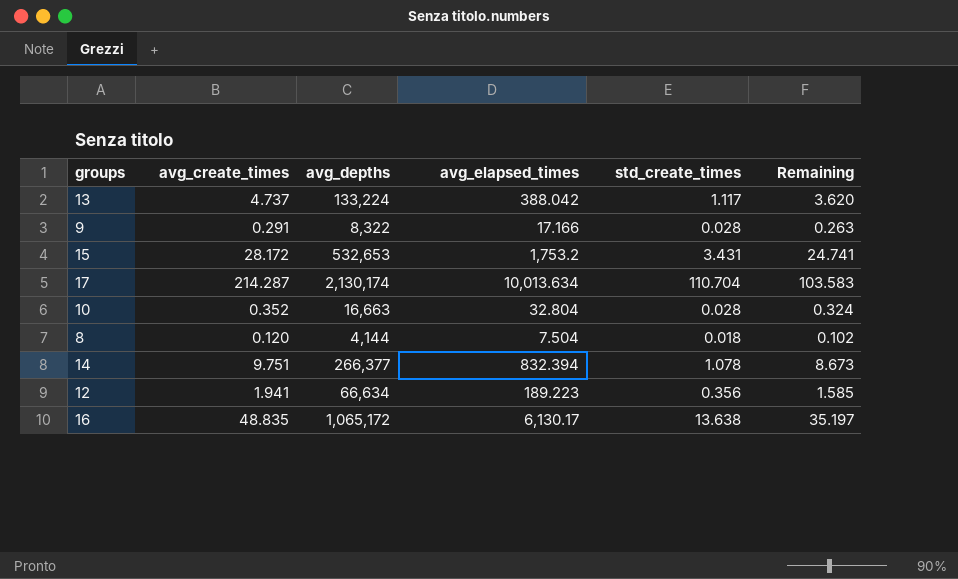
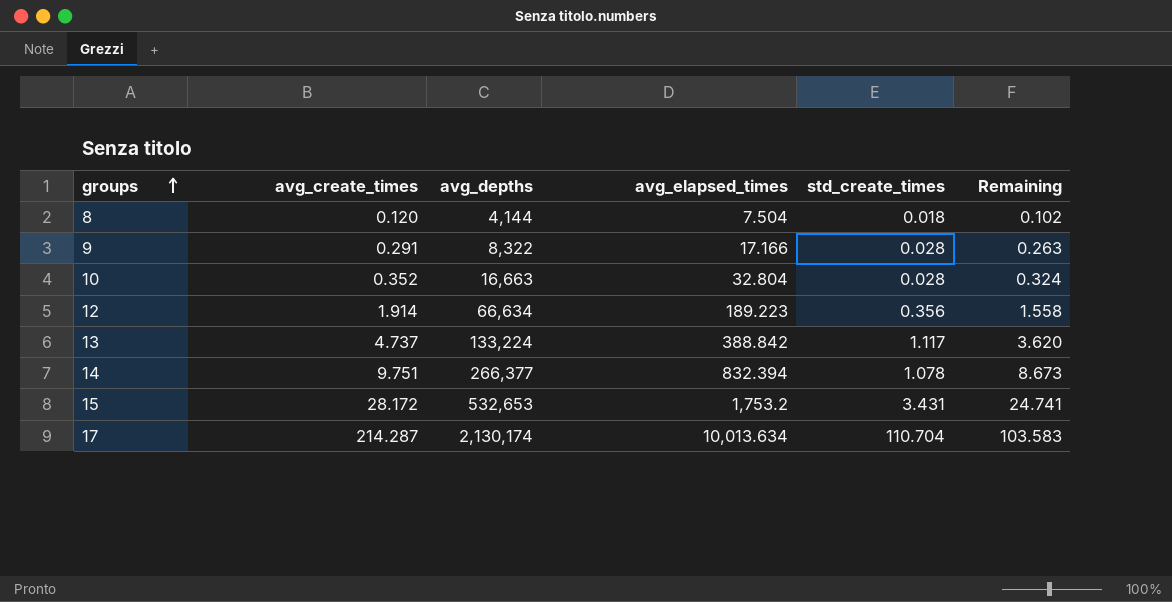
row order: none -> groups ascending
row 16: 48.835 | 1,065,172 | 6,130.17 | 13.638 | 35.197 -> none
12 | avg_create_times: 1.941 -> 1.914
12 | Remaining: 1.585 -> 1.558
13 | avg_elapsed_times: 388.042 -> 388.842

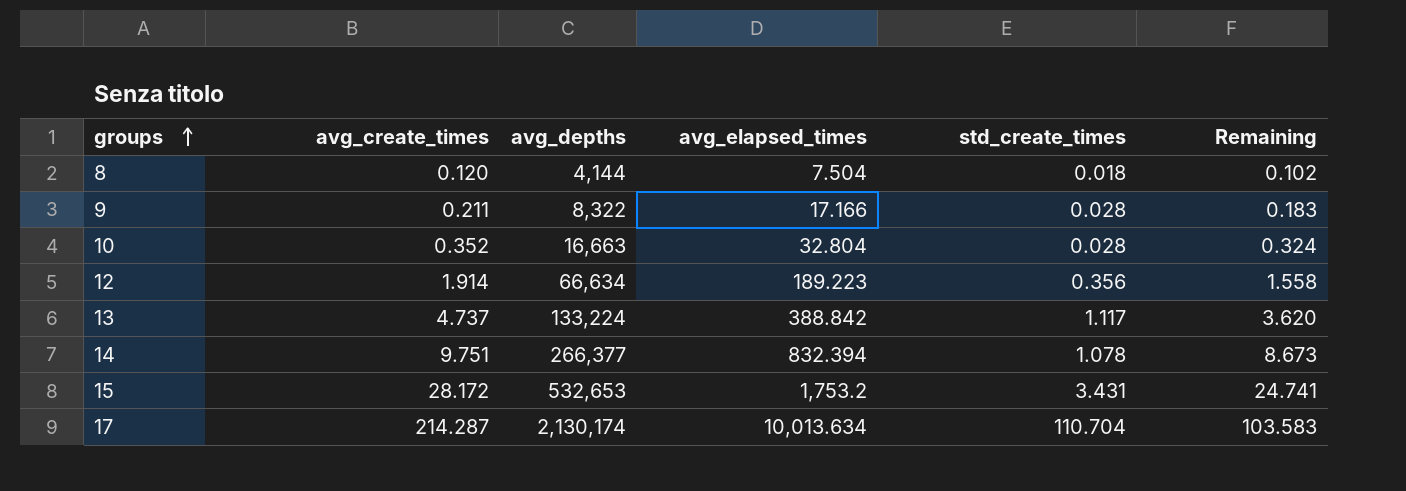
9 | avg_create_times: 0.291 -> 0.211
9 | Remaining: 0.263 -> 0.183

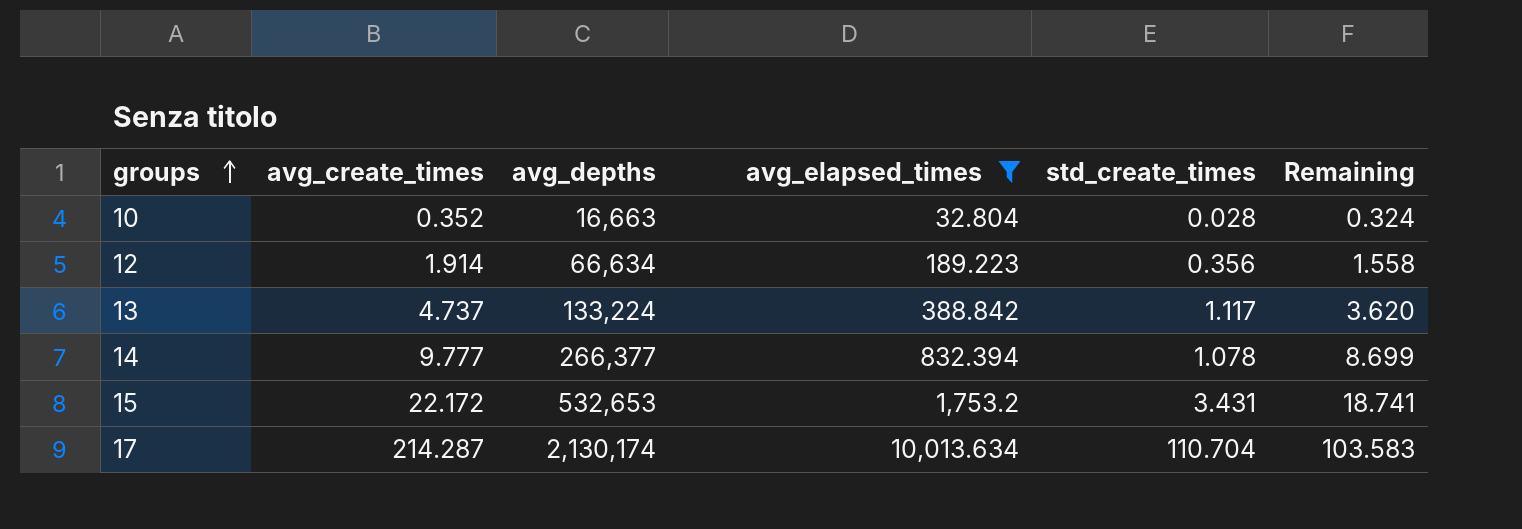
filter: none -> avg_elapsed_times >= 32.804
14 | avg_create_times: 9.751 -> 9.777
14 | Remaining: 8.673 -> 8.699
15 | avg_create_times: 28.172 -> 22.172
15 | Remaining: 24.741 -> 18.741

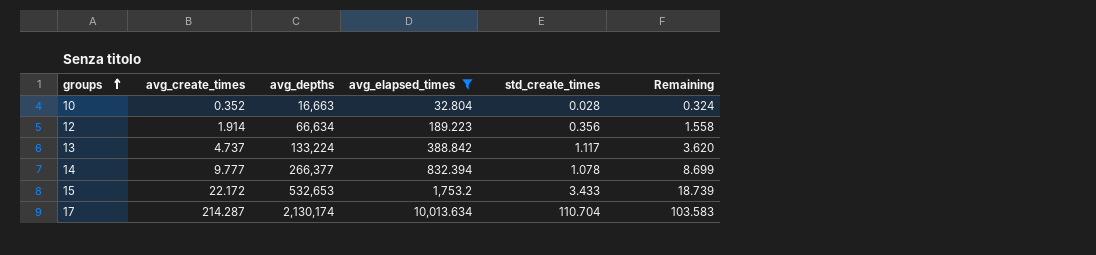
15 | std_create_times: 3.431 -> 3.433
15 | Remaining: 18.741 -> 18.739

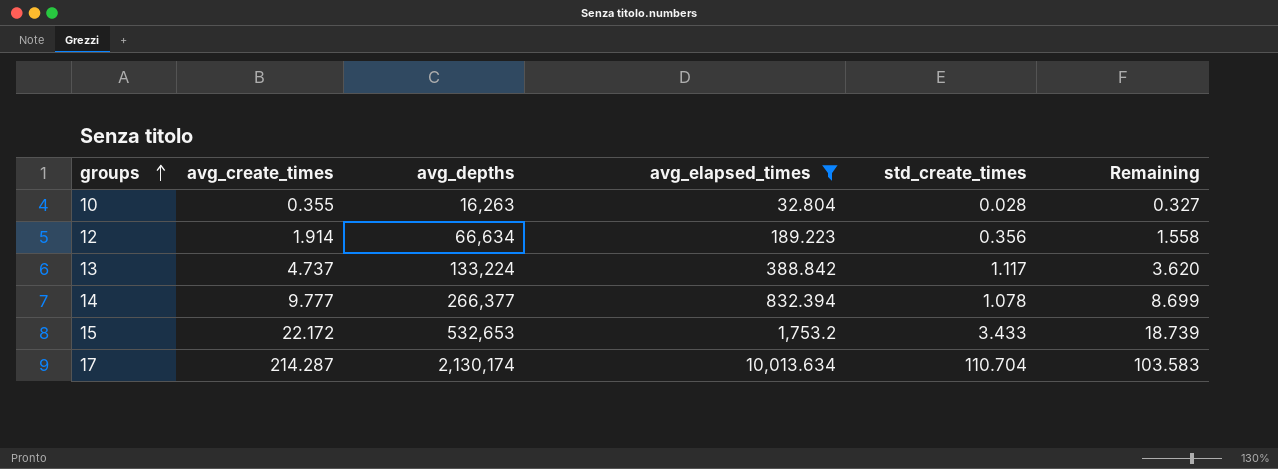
10 | avg_create_times: 0.352 -> 0.355
10 | avg_depths: 16,663 -> 16,263
10 | Remaining: 0.324 -> 0.327

